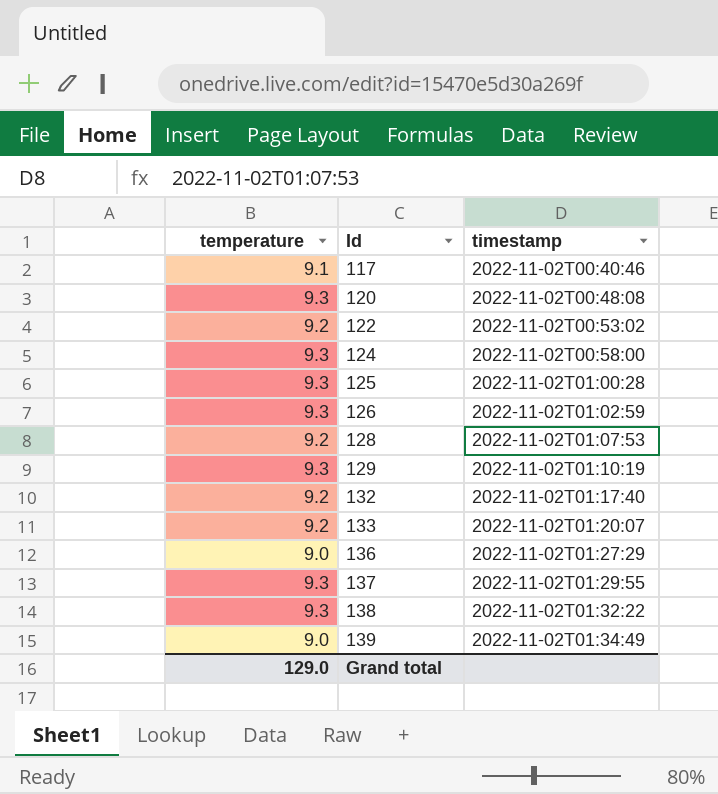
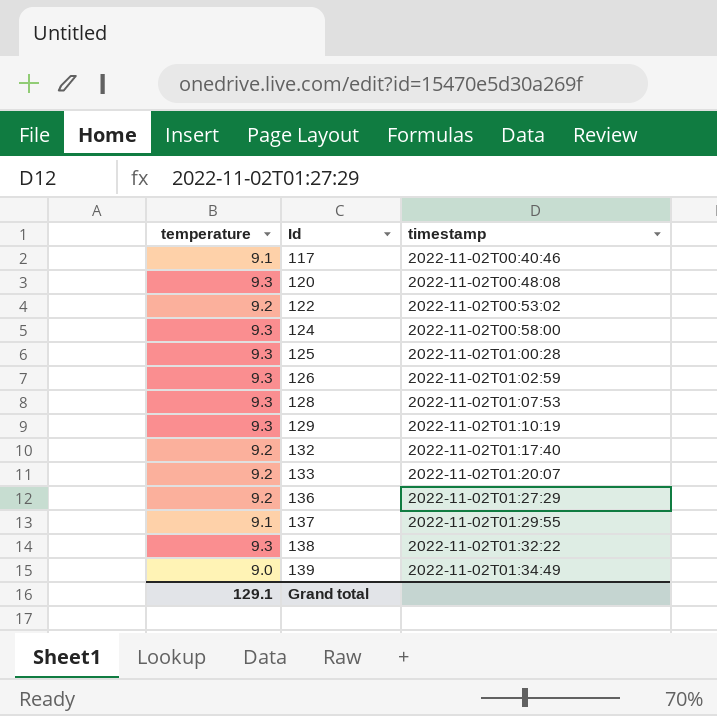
128 | temperature: 9.2 -> 9.3
136 | temperature: 9.0 -> 9.2
137 | temperature: 9.3 -> 9.1
Grand total | temperature: 129.0 -> 129.1

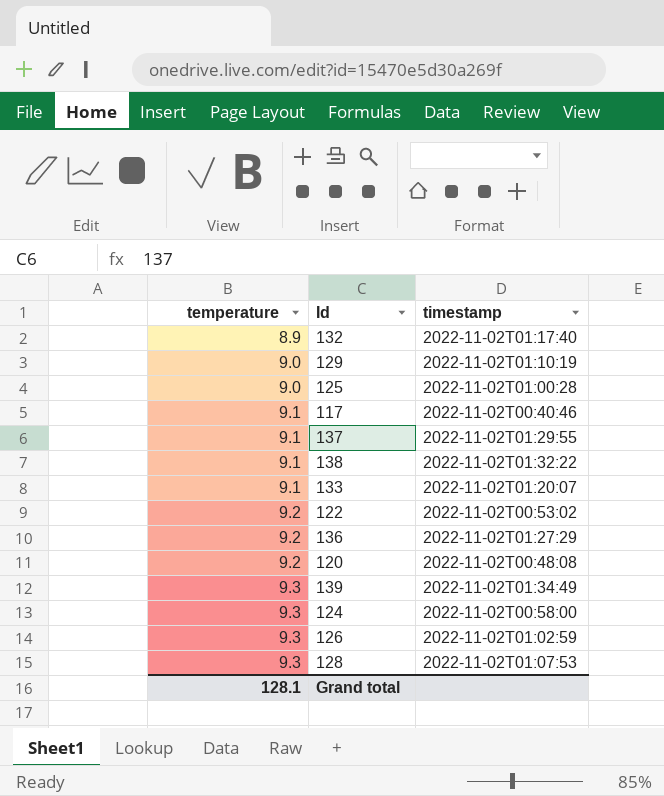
row order: Id ascending -> temperature ascending
132 | temperature: 9.2 -> 8.9
129 | temperature: 9.3 -> 9.0
125 | temperature: 9.3 -> 9.0
138 | temperature: 9.3 -> 9.1
133 | temperature: 9.2 -> 9.1
120 | temperature: 9.3 -> 9.2
139 | temperature: 9.0 -> 9.3
Grand total | temperature: 129.1 -> 128.1

